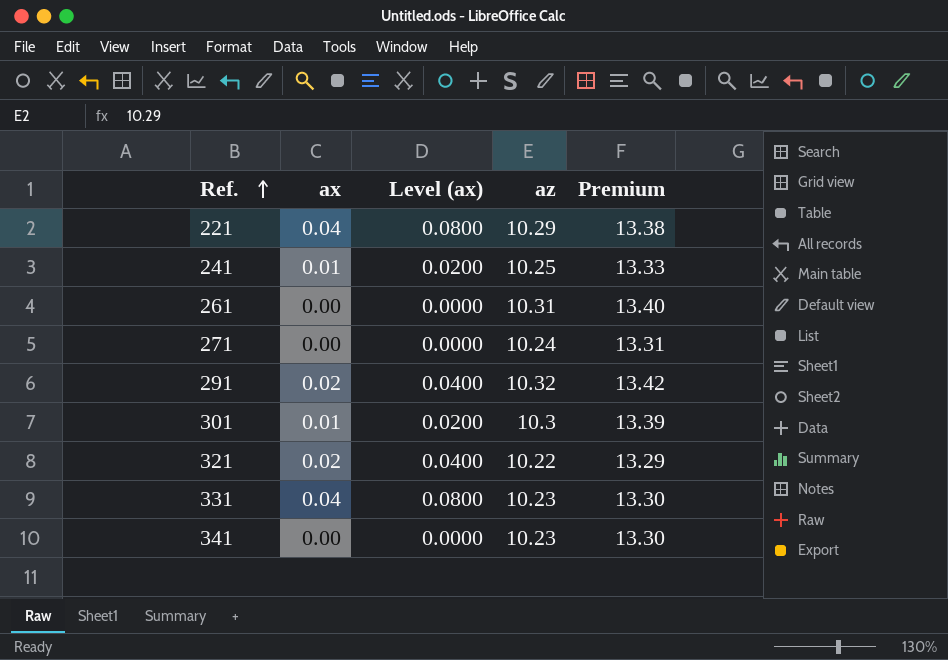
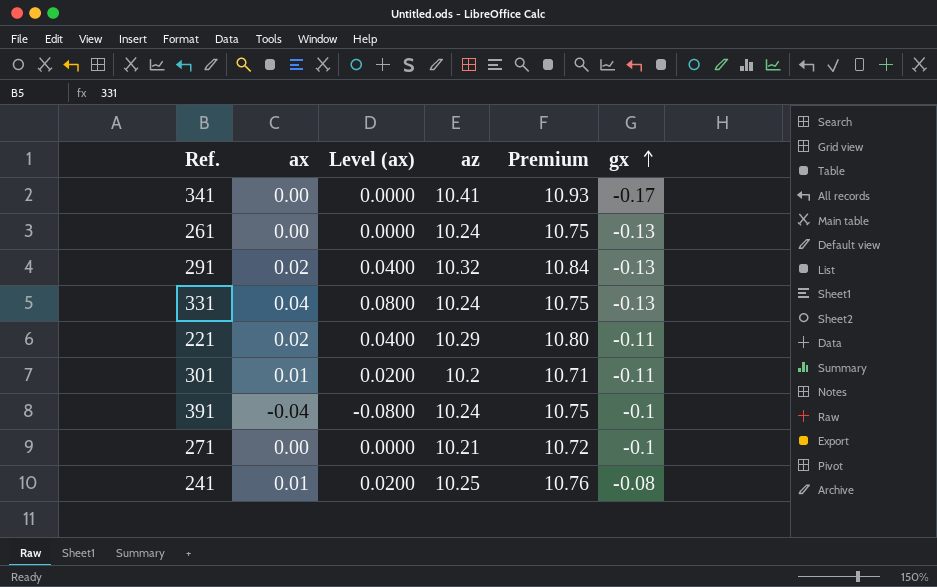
row order: Ref. ascending -> gx ascending
column Premium | formula: [az] * 1.3 -> [az] * 1.05
column gx | position: none -> 6
row 321: 0.02 | 0.0400 | 10.22 | 13.29 -> none
341 | az: 10.23 -> 10.41
261 | az: 10.31 -> 10.24
331 | az: 10.23 -> 10.24
221 | ax: 0.04 -> 0.02
221 | Level (ax): 0.0800 -> 0.0400
301 | az: 10.3 -> 10.2
row 391: none -> -0.04 | -0.0800 | 10.24 | 10.75 | -0.1
271 | az: 10.24 -> 10.21

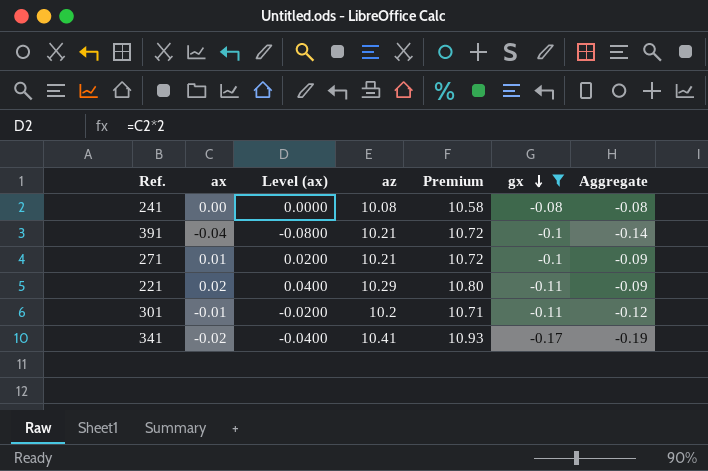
filter: none -> gx != -0.13
row order: gx ascending -> gx descending
column Aggregate | formula: none -> [ax] + [gx]
241 | ax: 0.01 -> 0.00
241 | Level (ax): 0.0200 -> 0.0000
241 | az: 10.25 -> 10.08
241 | Premium: 10.76 -> 10.58
391 | az: 10.24 -> 10.21
391 | Premium: 10.75 -> 10.72
271 | ax: 0.00 -> 0.01
271 | Level (ax): 0.0000 -> 0.0200
301 | ax: 0.01 -> -0.01
301 | Level (ax): 0.0200 -> -0.0200
341 | ax: 0.00 -> -0.02
341 | Level (ax): 0.0000 -> -0.0400

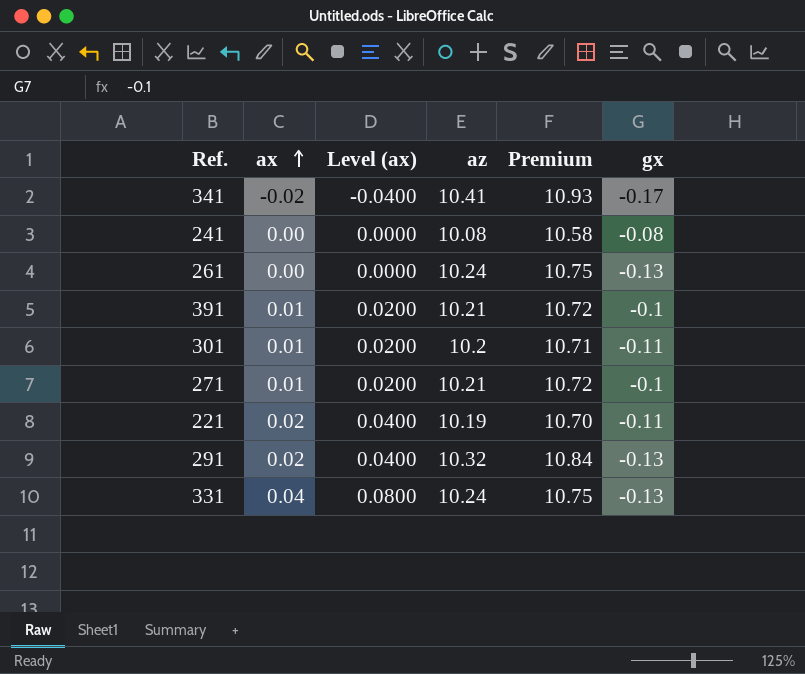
filter: gx != -0.13 -> none
row order: gx descending -> ax ascending
column Aggregate | formula: [ax] + [gx] -> none
391 | ax: -0.04 -> 0.01
391 | Level (ax): -0.0800 -> 0.0200
301 | ax: -0.01 -> 0.01
301 | Level (ax): -0.0200 -> 0.0200
221 | az: 10.29 -> 10.19
221 | Premium: 10.80 -> 10.70

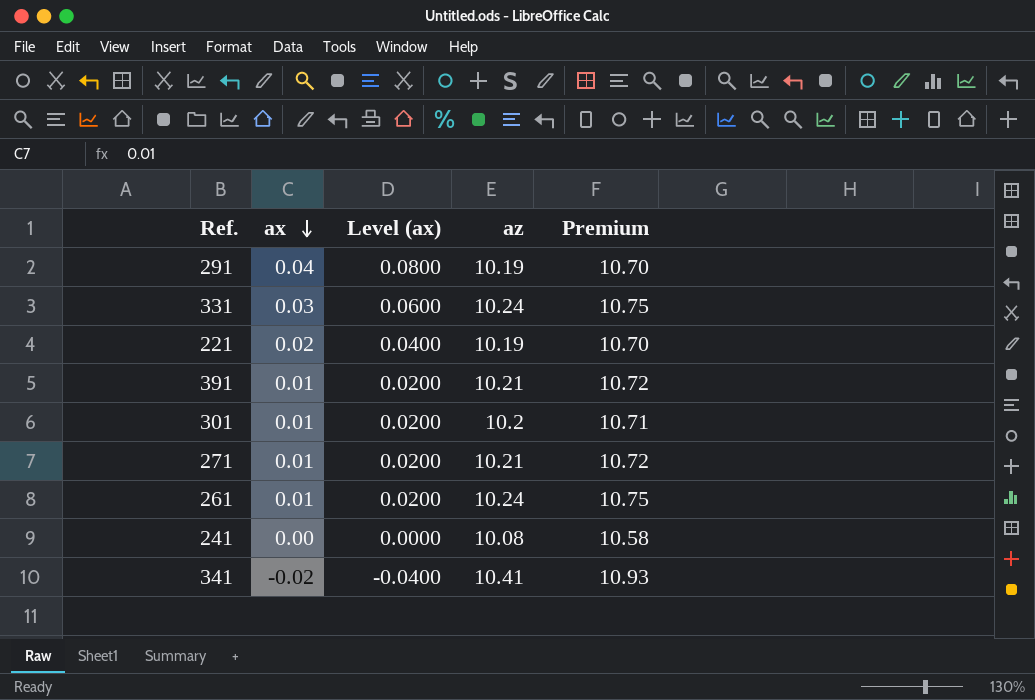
row order: ax ascending -> ax descending
column gx | position: 6 -> none
291 | ax: 0.02 -> 0.04
291 | Level (ax): 0.0400 -> 0.0800
291 | az: 10.32 -> 10.19
291 | Premium: 10.84 -> 10.70
331 | ax: 0.04 -> 0.03
331 | Level (ax): 0.0800 -> 0.0600
261 | ax: 0.00 -> 0.01
261 | Level (ax): 0.0000 -> 0.0200

